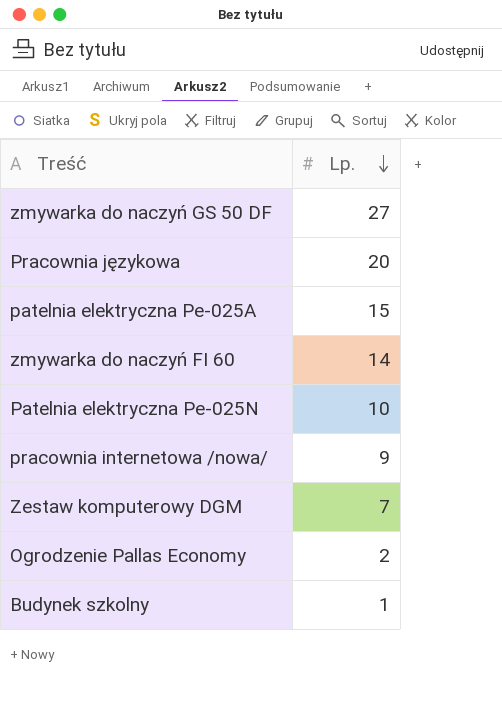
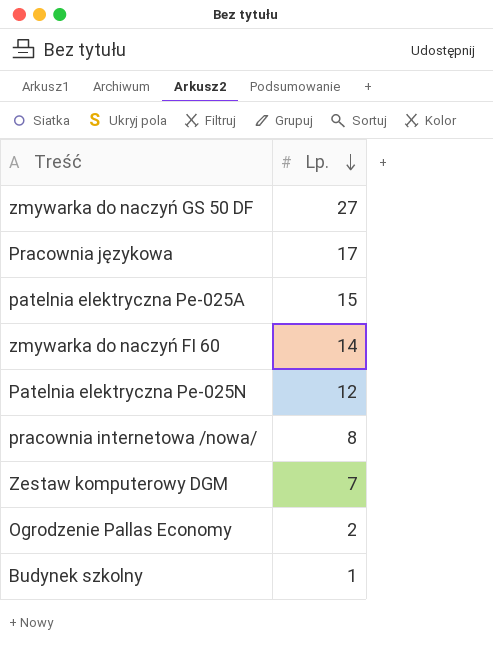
Pracownia językowa | Lp.: 20 -> 17
Patelnia elektryczna Pe-025N | Lp.: 10 -> 12
pracownia internetowa /nowa/ | Lp.: 9 -> 8

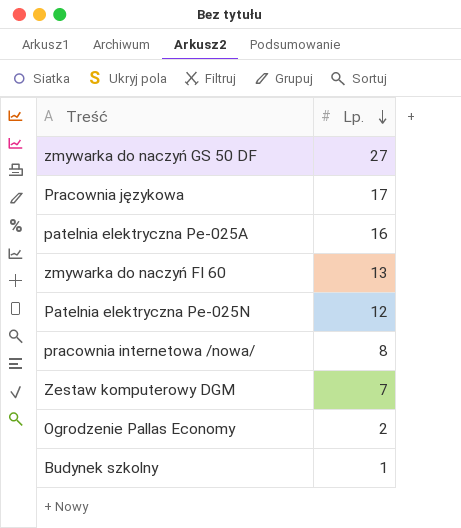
patelnia elektryczna Pe-025A | Lp.: 15 -> 16
zmywarka do naczyń FI 60 | Lp.: 14 -> 13

